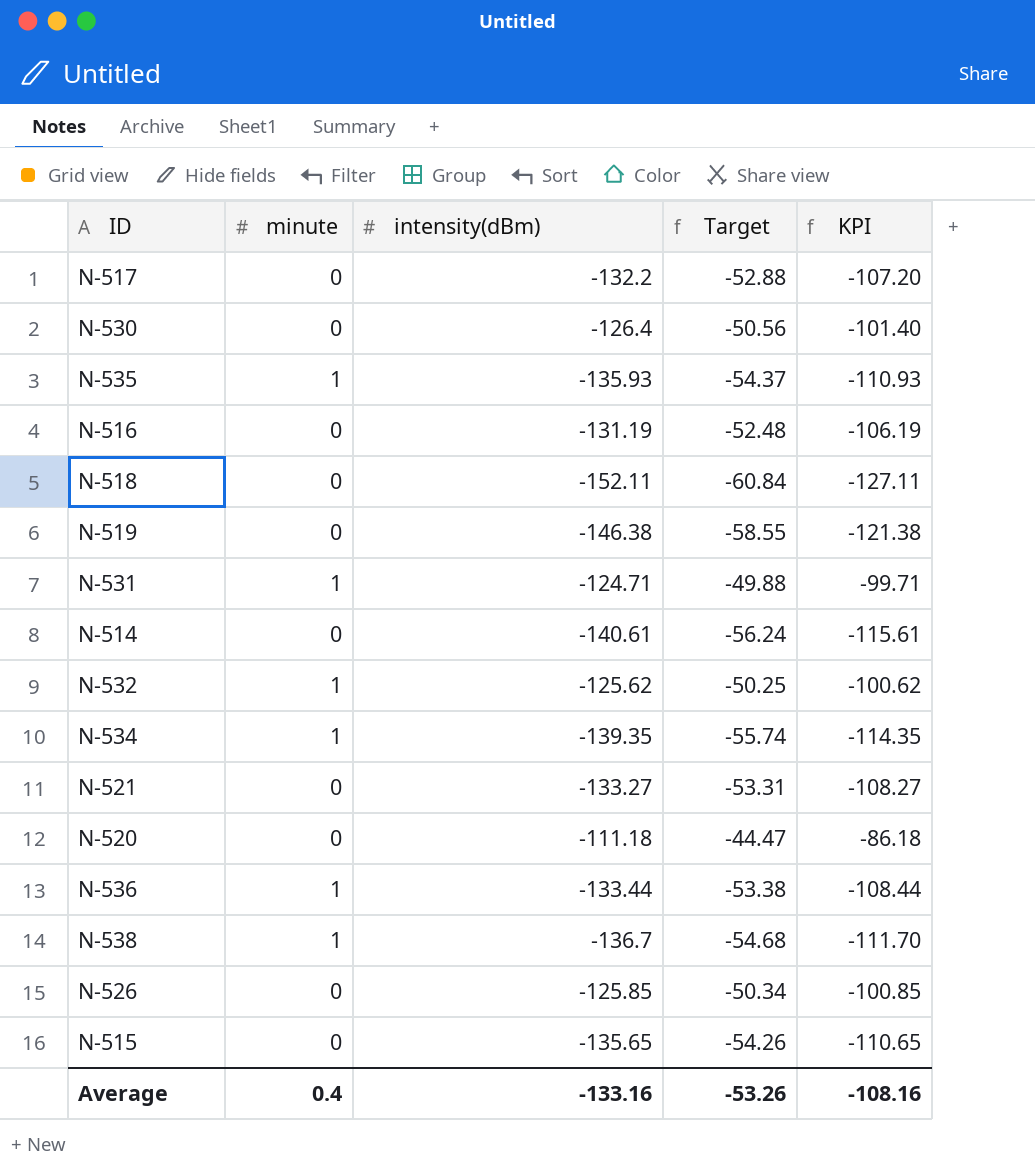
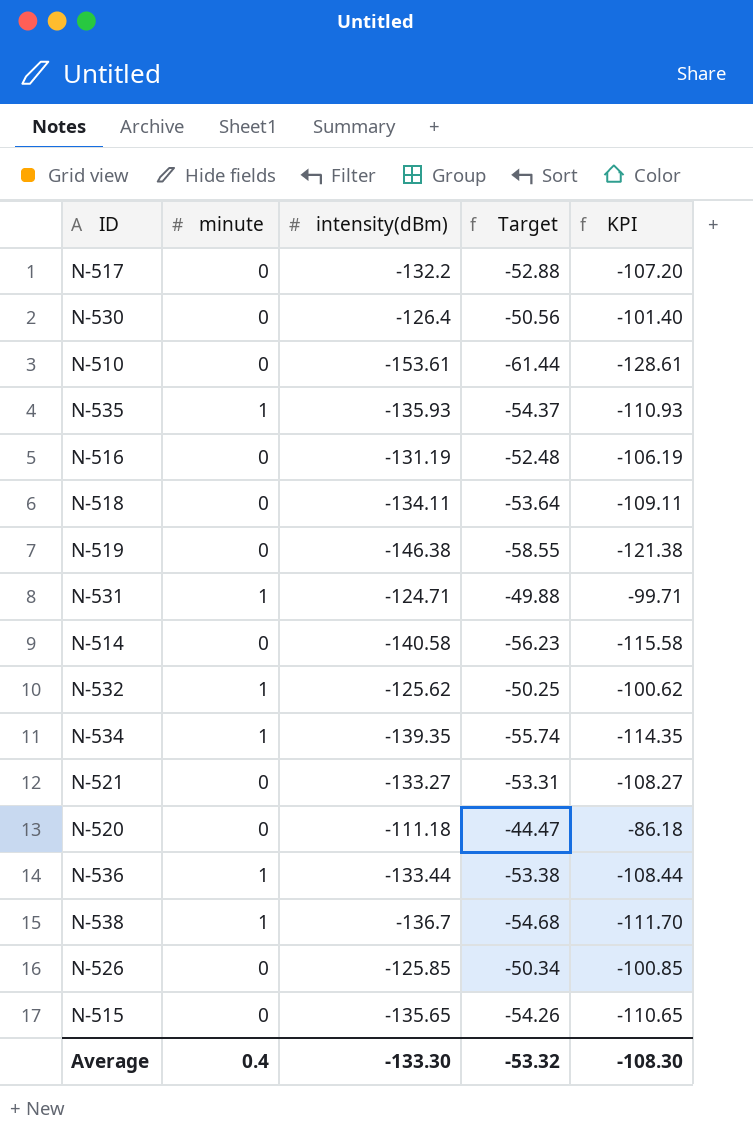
row N-510: none -> 0 | -153.61 | -61.44 | -128.61
N-518 | intensity(dBm): -152.11 -> -134.11
N-518 | Target: -60.84 -> -53.64
N-518 | KPI: -127.11 -> -109.11
N-514 | intensity(dBm): -140.61 -> -140.58
N-514 | Target: -56.24 -> -56.23
N-514 | KPI: -115.61 -> -115.58
Average | intensity(dBm): -133.16 -> -133.30
Average | Target: -53.26 -> -53.32
Average | KPI: -108.16 -> -108.30

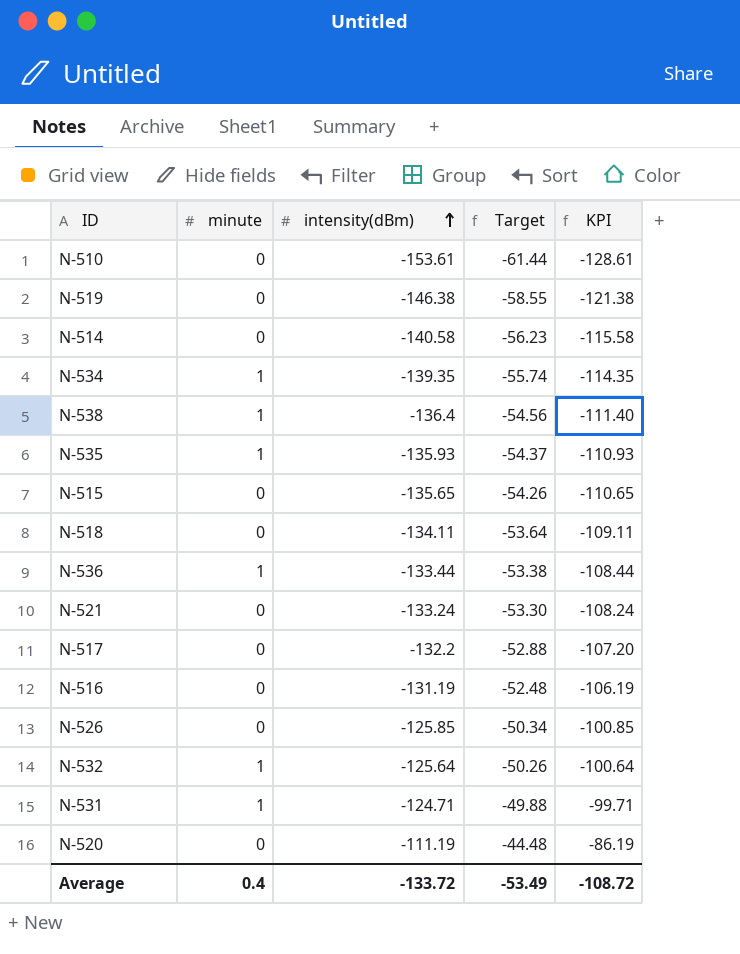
row order: none -> intensity(dBm) ascending
row N-530: 0 | -126.4 | -50.56 | -101.40 -> none
N-538 | intensity(dBm): -136.7 -> -136.4
N-538 | Target: -54.68 -> -54.56
N-538 | KPI: -111.70 -> -111.40
N-521 | intensity(dBm): -133.27 -> -133.24
N-521 | Target: -53.31 -> -53.30
N-521 | KPI: -108.27 -> -108.24
N-532 | intensity(dBm): -125.62 -> -125.64
N-532 | Target: -50.25 -> -50.26
N-532 | KPI: -100.62 -> -100.64
N-520 | intensity(dBm): -111.18 -> -111.19
N-520 | Target: -44.47 -> -44.48
N-520 | KPI: -86.18 -> -86.19
Average | intensity(dBm): -133.30 -> -133.72
Average | Target: -53.32 -> -53.49
Average | KPI: -108.30 -> -108.72

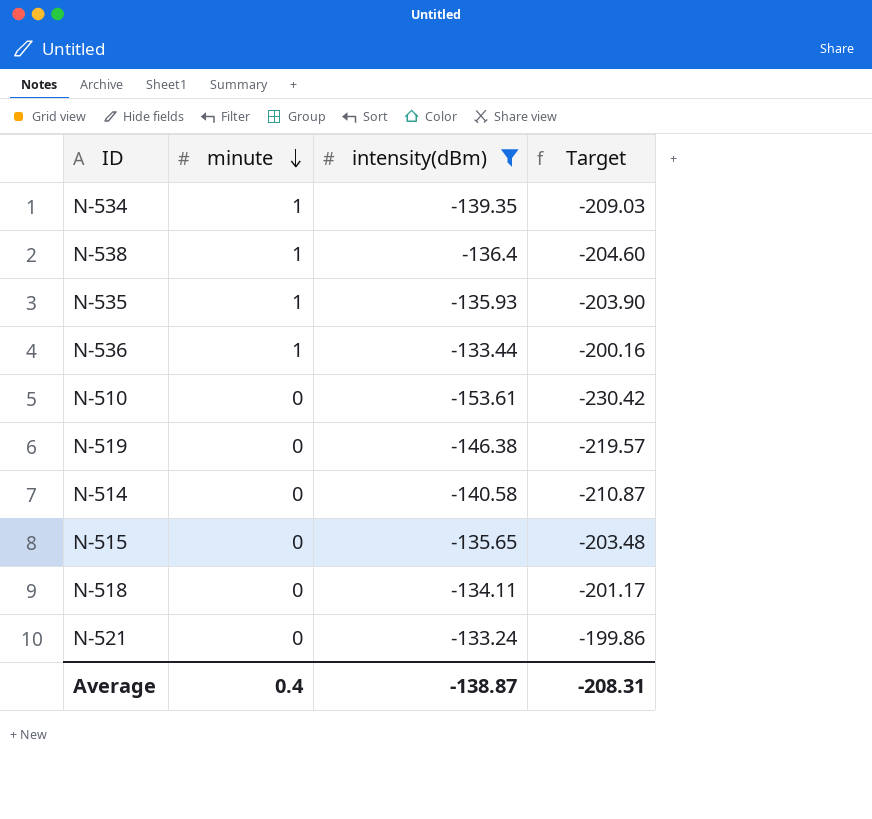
filter: none -> intensity(dBm) <= -133.24
row order: intensity(dBm) ascending -> minute descending
column KPI | formula: [intensity(dBm)] + 25 -> none
column Target | formula: [intensity(dBm)] * 0.4 -> [intensity(dBm)] * 1.5
Average | intensity(dBm): -133.72 -> -138.87
Average | Target: -53.49 -> -208.31

